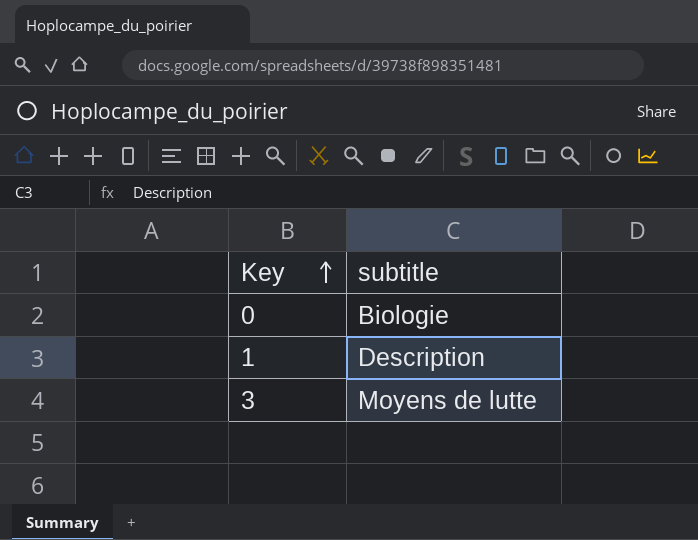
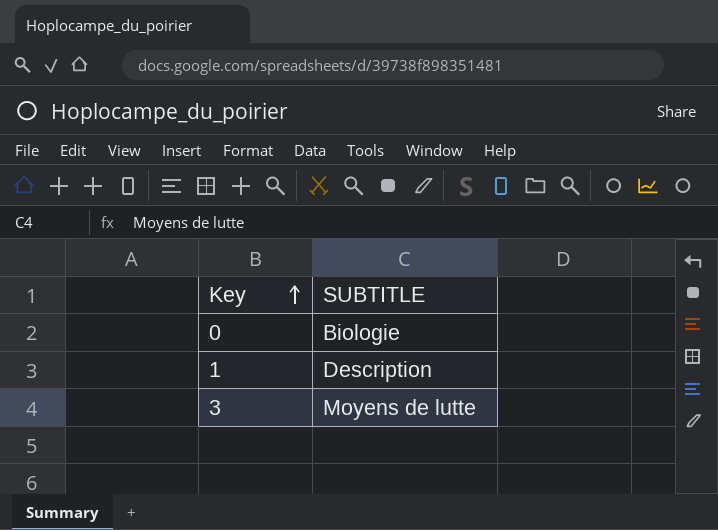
column name: subtitle -> SUBTITLE

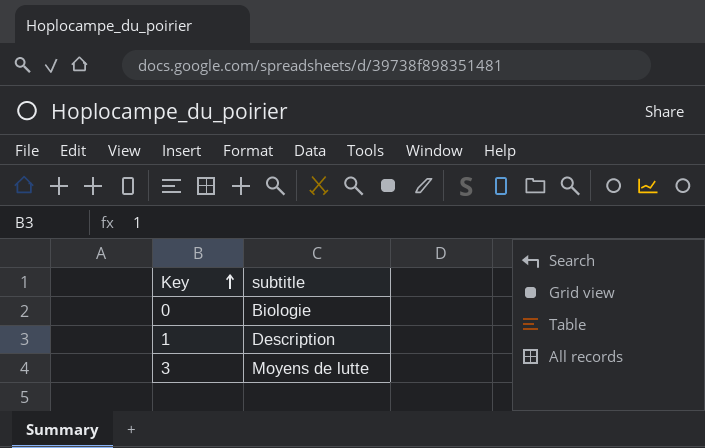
column name: SUBTITLE -> subtitle

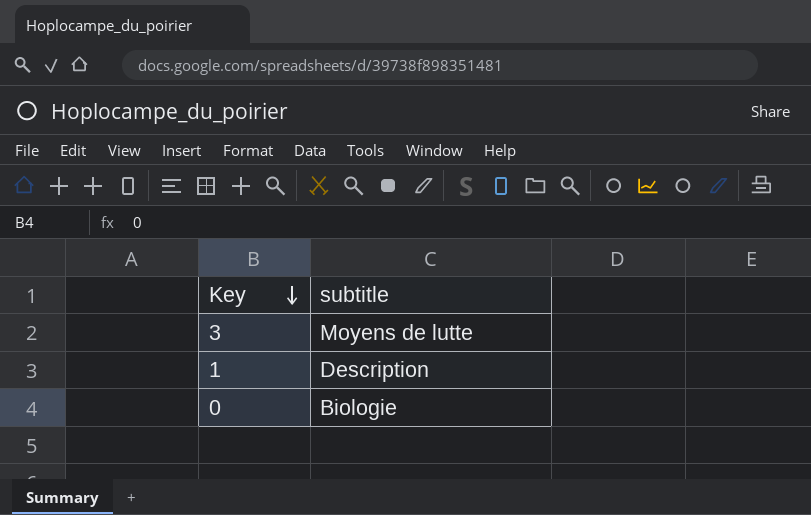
row order: Key ascending -> Key descending

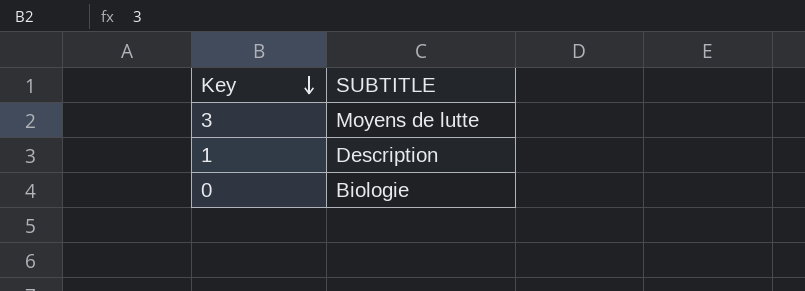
column name: subtitle -> SUBTITLE

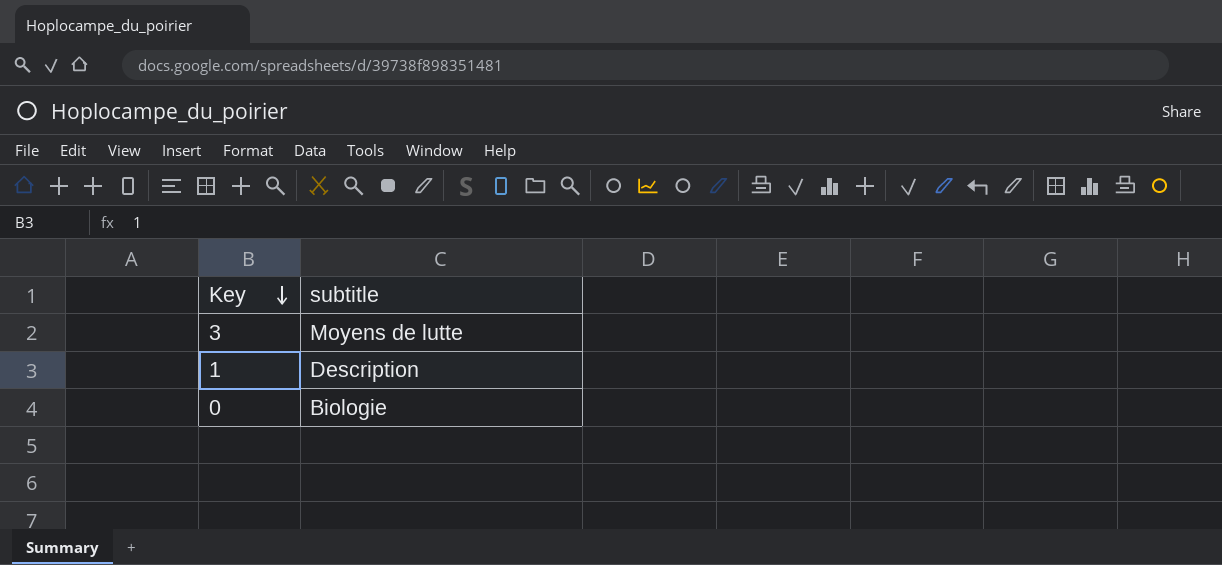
column name: SUBTITLE -> subtitle

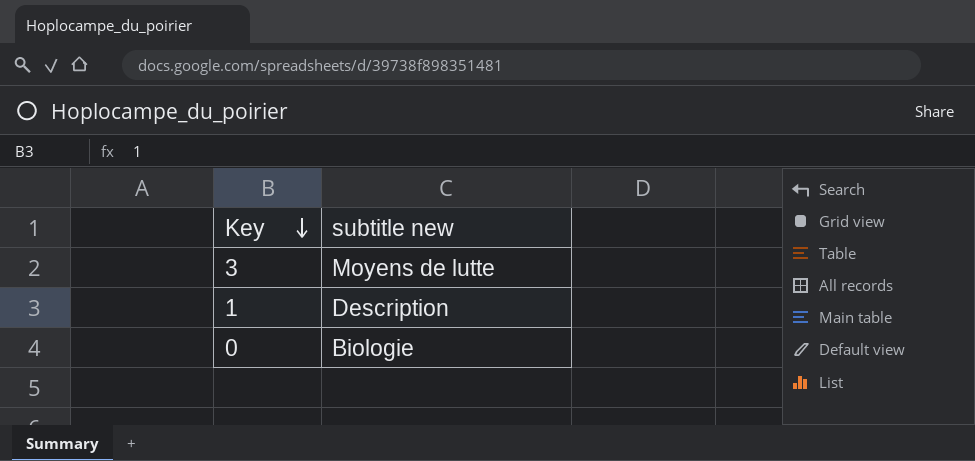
column name: subtitle -> subtitle new

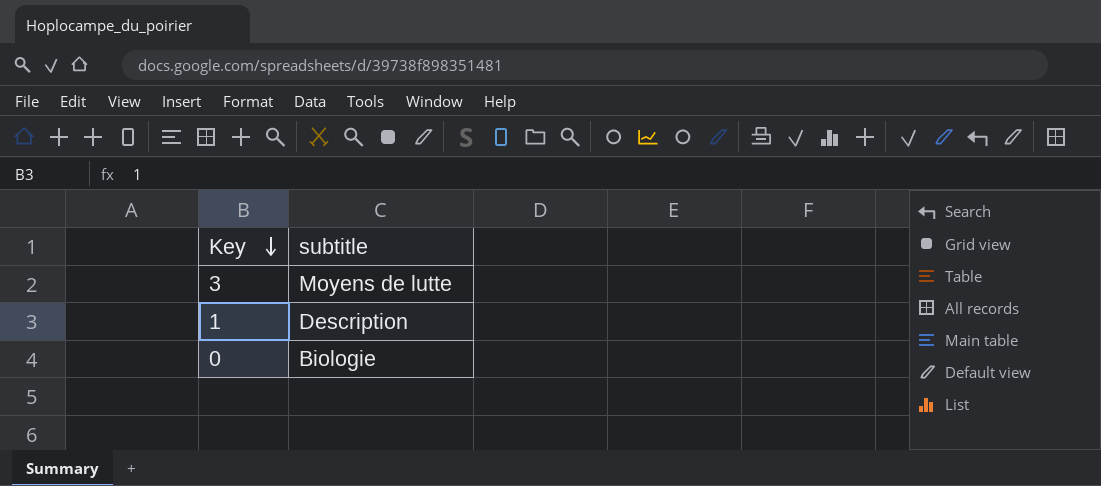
column name: subtitle new -> subtitle

